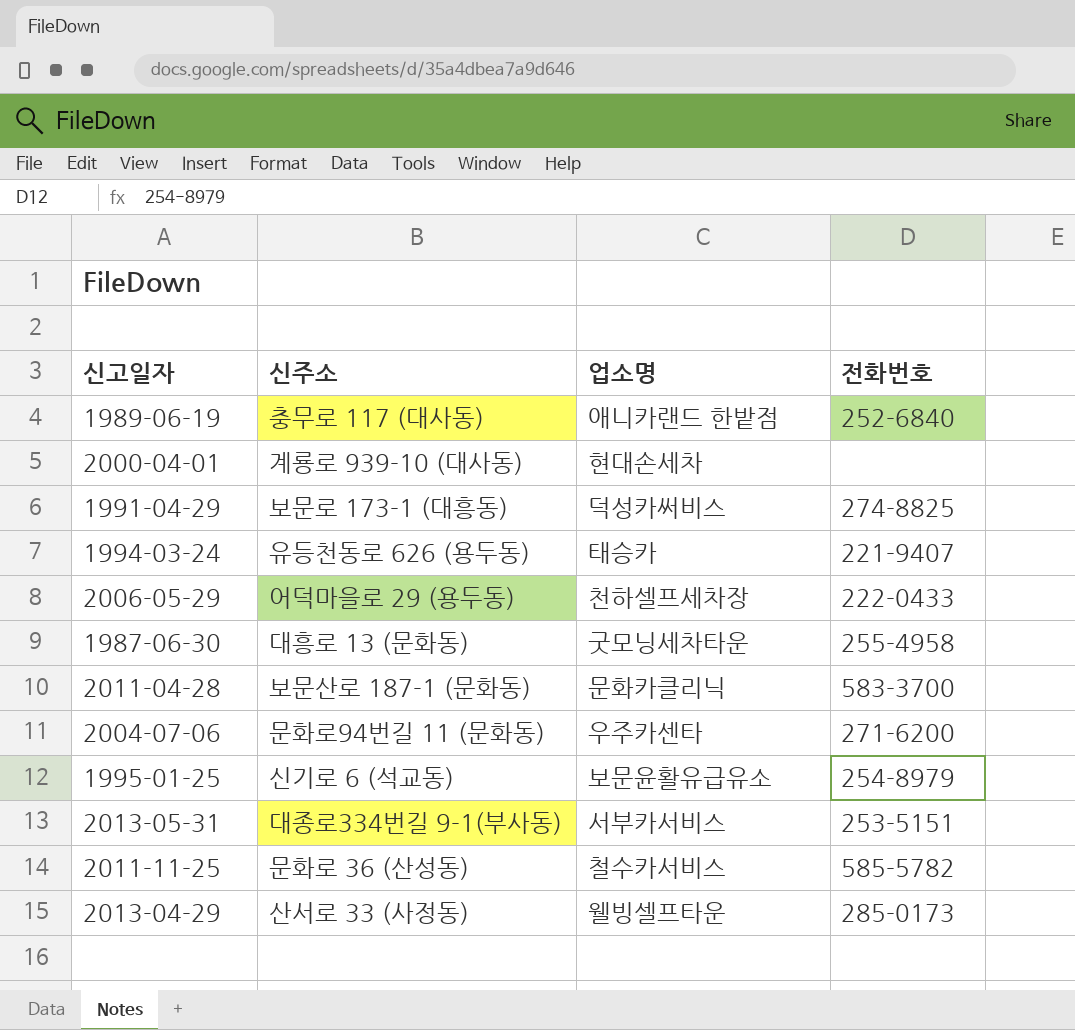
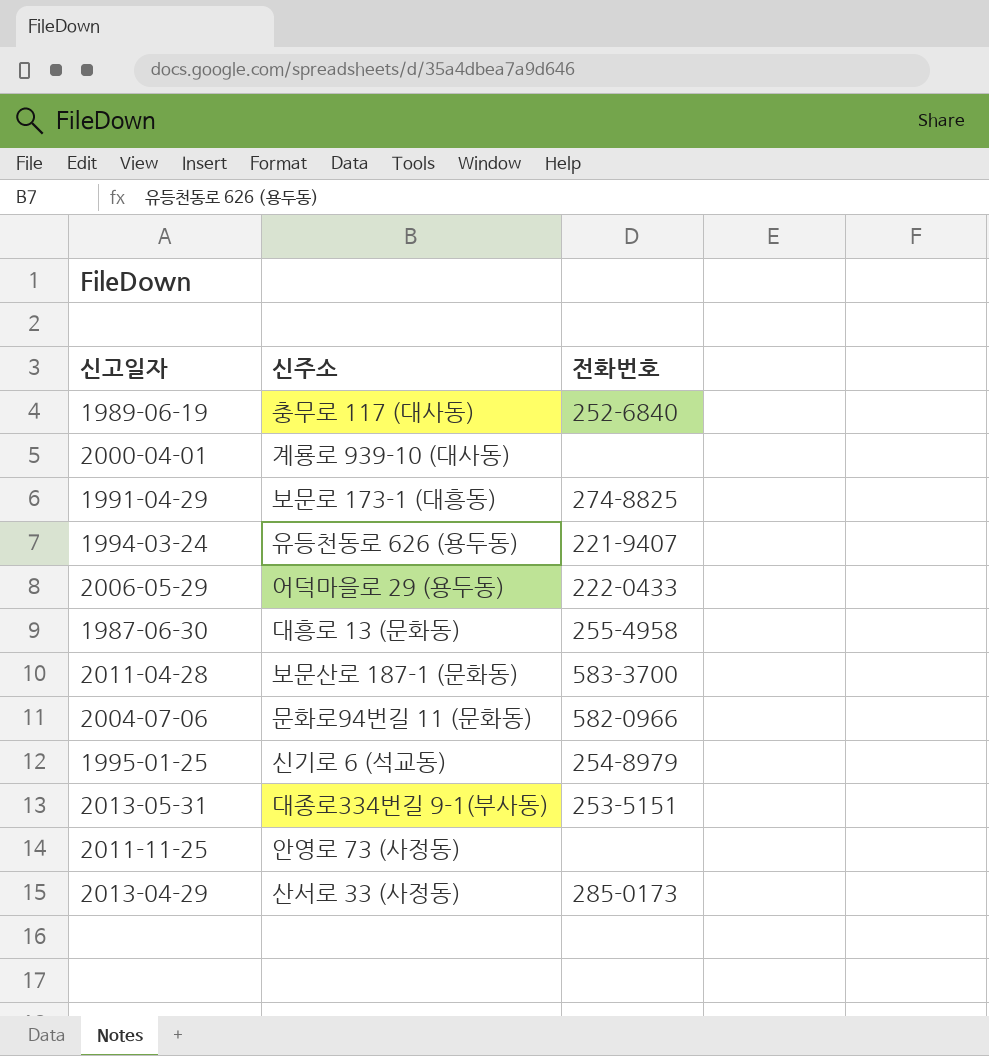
column 업소명 | position: 3 -> none
2004-07-06 | 전화번호: 271-6200 -> 582-0966
2011-11-25 | 신주소: 문화로 36 (산성동) -> 안영로 73 (사정동)
2011-11-25 | 전화번호: 585-5782 -> none

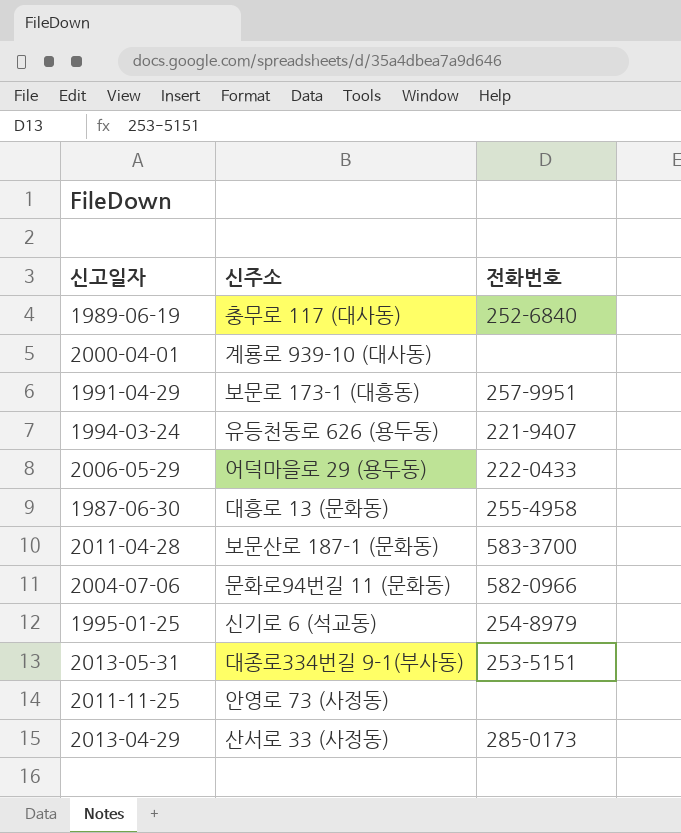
1991-04-29 | 전화번호: 274-8825 -> 257-9951

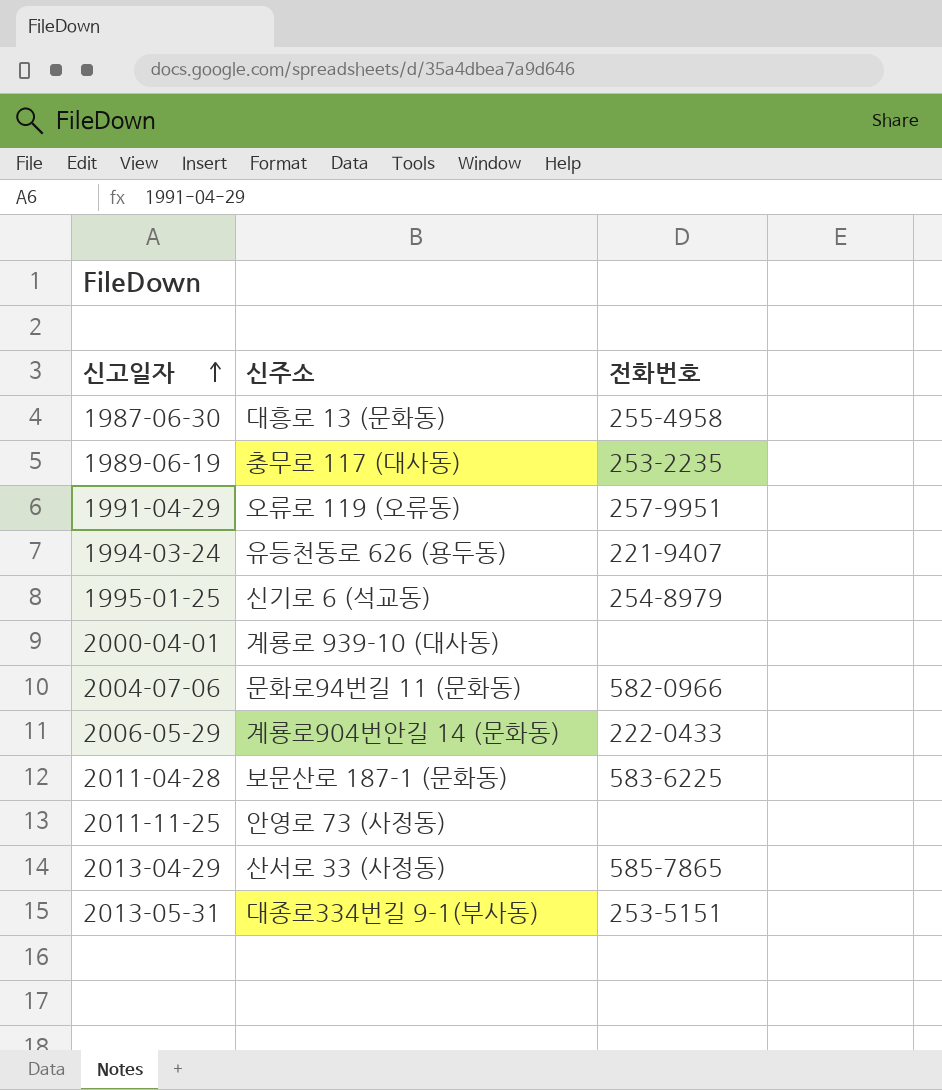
row order: none -> 신고일자 ascending
1989-06-19 | 전화번호: 252-6840 -> 253-2235
1991-04-29 | 신주소: 보문로 173-1 (대흥동) -> 오류로 119 (오류동)
2006-05-29 | 신주소: 어덕마을로 29 (용두동) -> 계룡로904번안길 14 (문화동)
2011-04-28 | 전화번호: 583-3700 -> 583-6225
2013-04-29 | 전화번호: 285-0173 -> 585-7865

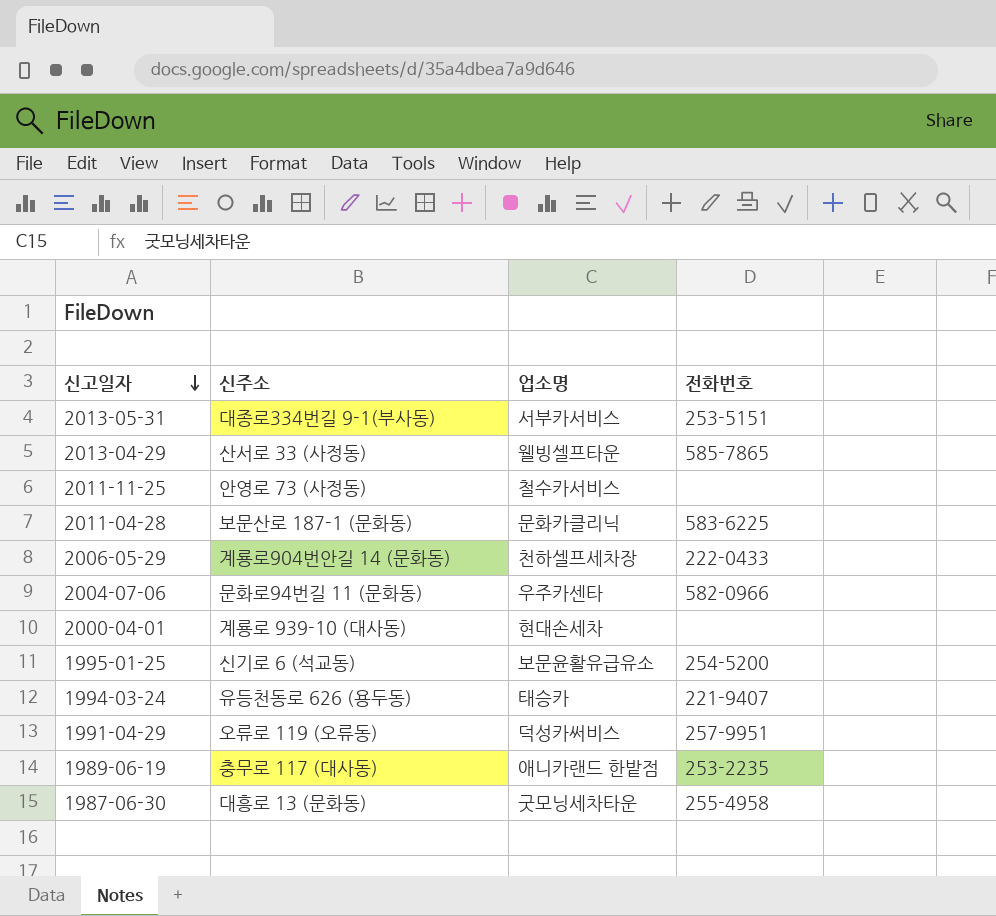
row order: 신고일자 ascending -> 신고일자 descending
column 업소명 | position: none -> 3
1995-01-25 | 전화번호: 254-8979 -> 254-5200

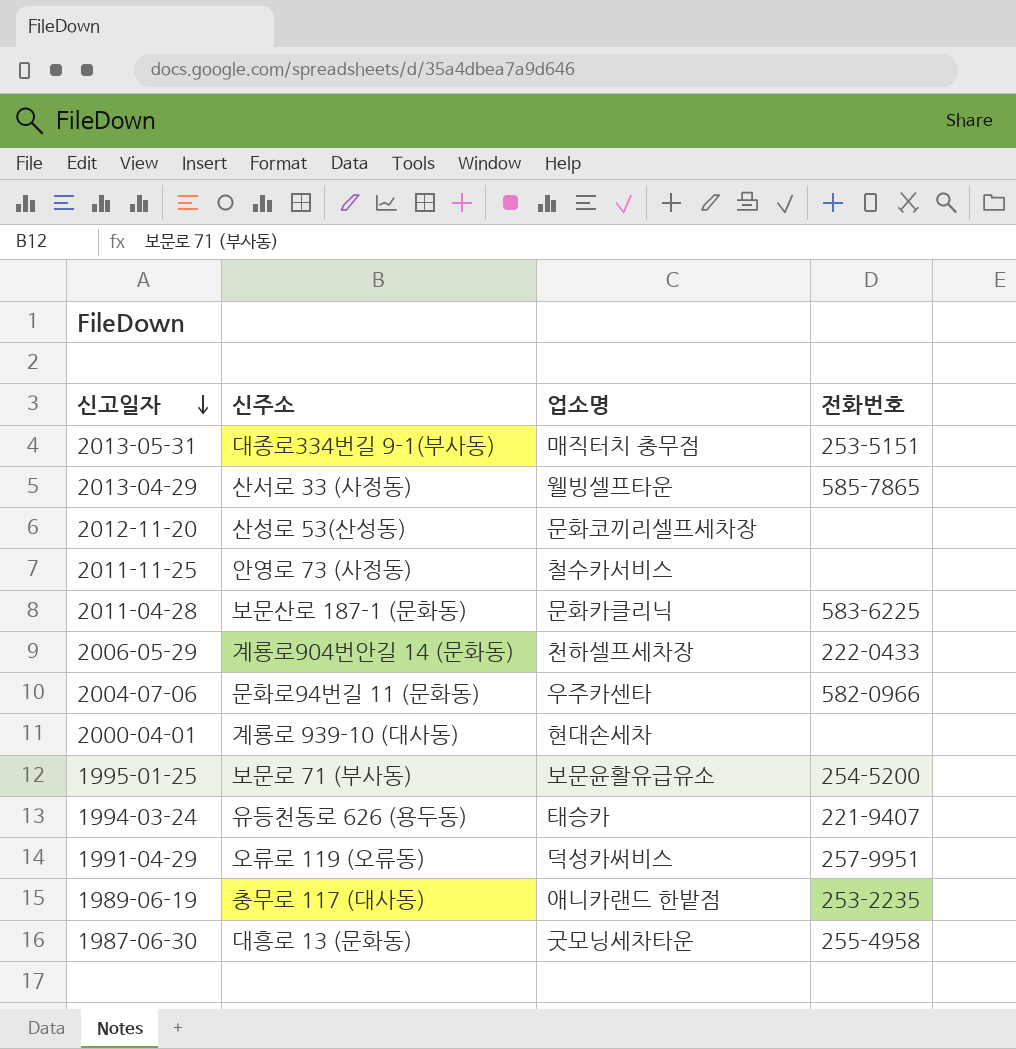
2013-05-31 | 업소명: 서부카서비스 -> 매직터치 충무점
row 2012-11-20: none -> 산성로 53(산성동) | 문화코끼리셀프세차장 | none
1995-01-25 | 신주소: 신기로 6 (석교동) -> 보문로 71 (부사동)

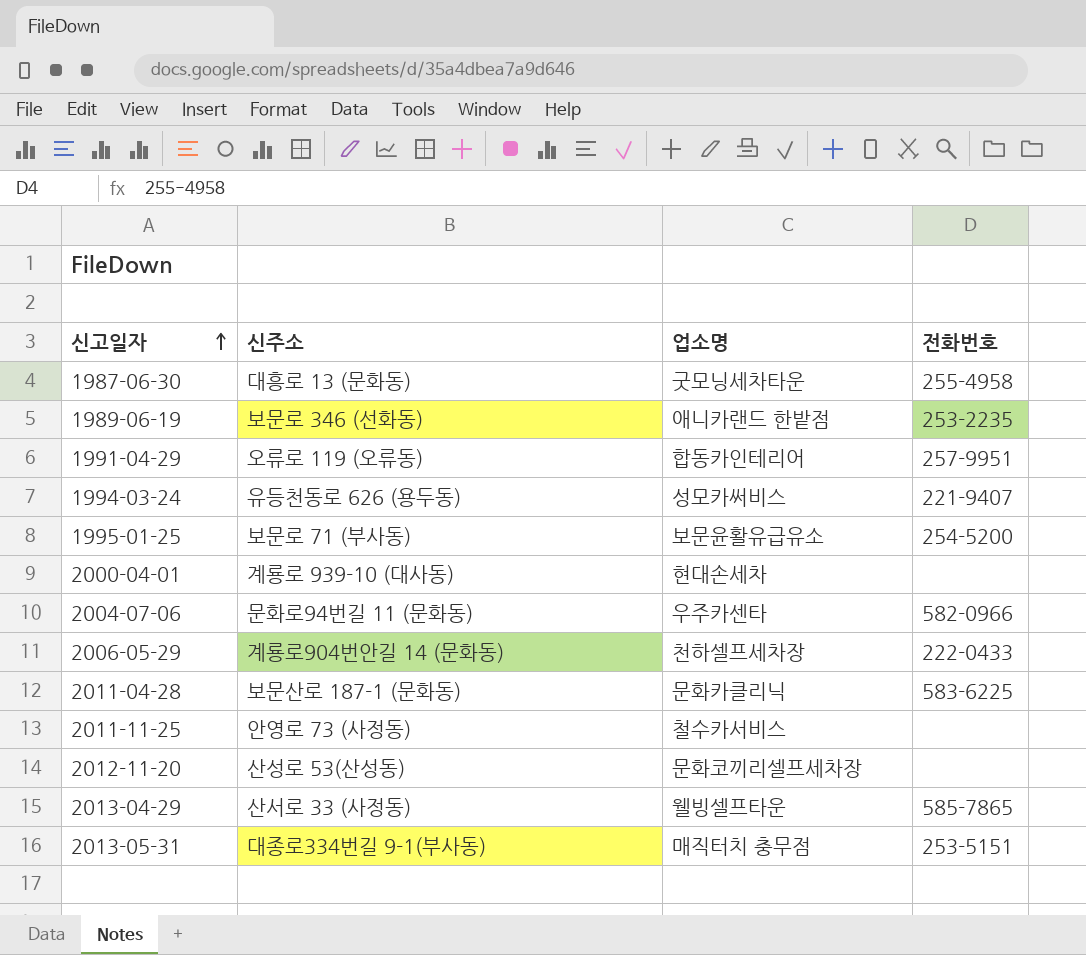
row order: 신고일자 descending -> 신고일자 ascending
1989-06-19 | 신주소: 충무로 117 (대사동) -> 보문로 346 (선화동)
1991-04-29 | 업소명: 덕성카써비스 -> 합동카인테리어
1994-03-24 | 업소명: 태승카 -> 성모카써비스

